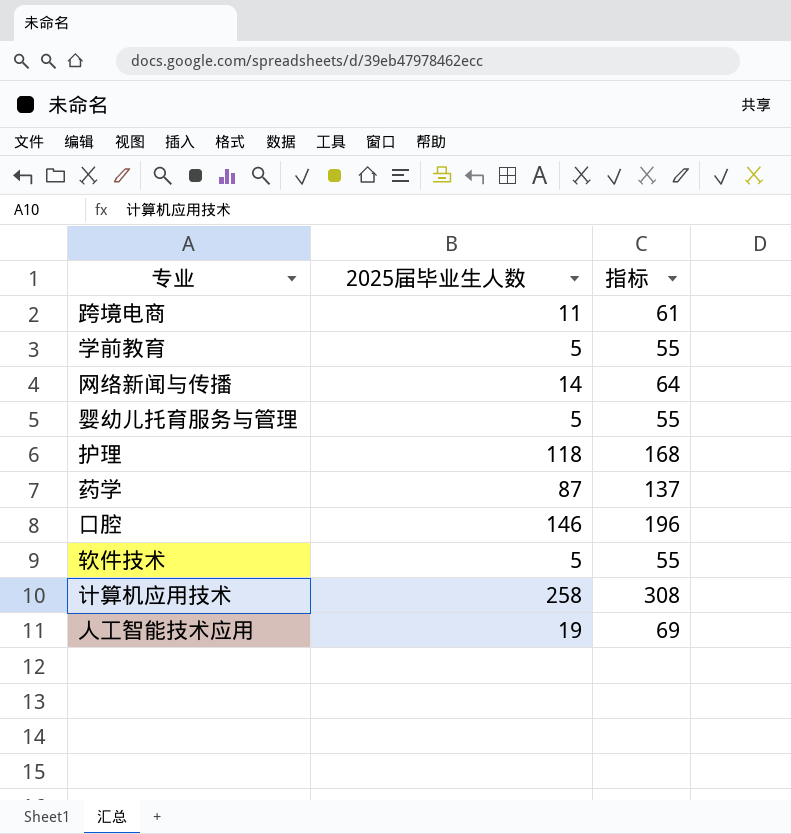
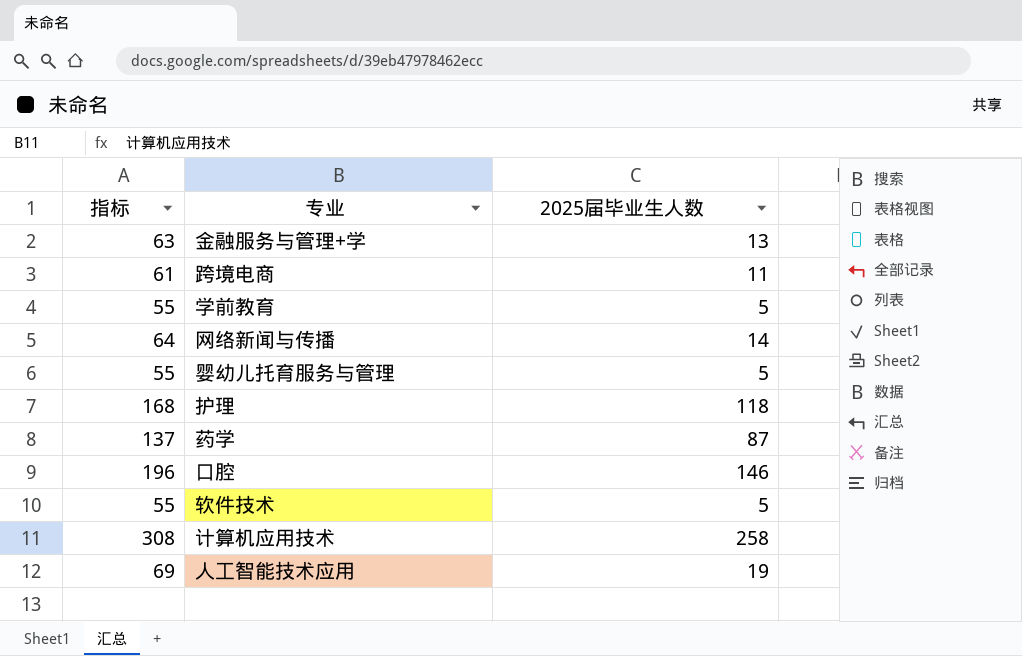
column 指标 | position: 3 -> 1
row 金融服务与管理+学: none -> 63 | 13

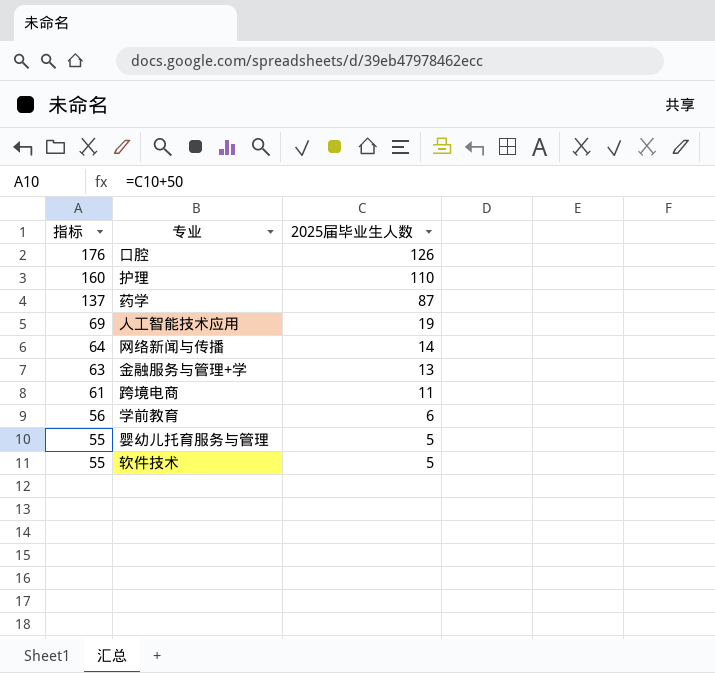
row order: none -> 指标 descending
row 计算机应用技术: 308 | 258 -> none
口腔 | 指标: 196 -> 176
口腔 | 2025届毕业生人数: 146 -> 126
护理 | 指标: 168 -> 160
护理 | 2025届毕业生人数: 118 -> 110
学前教育 | 指标: 55 -> 56
学前教育 | 2025届毕业生人数: 5 -> 6

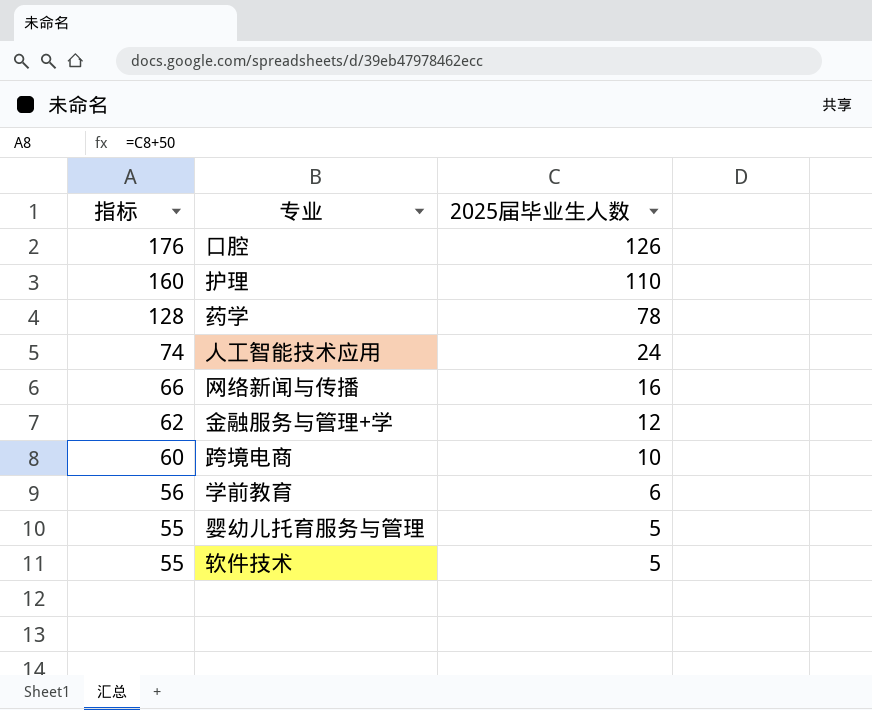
药学 | 指标: 137 -> 128
药学 | 2025届毕业生人数: 87 -> 78
人工智能技术应用 | 指标: 69 -> 74
人工智能技术应用 | 2025届毕业生人数: 19 -> 24
网络新闻与传播 | 指标: 64 -> 66
网络新闻与传播 | 2025届毕业生人数: 14 -> 16
金融服务与管理+学 | 指标: 63 -> 62
金融服务与管理+学 | 2025届毕业生人数: 13 -> 12
跨境电商 | 指标: 61 -> 60
跨境电商 | 2025届毕业生人数: 11 -> 10

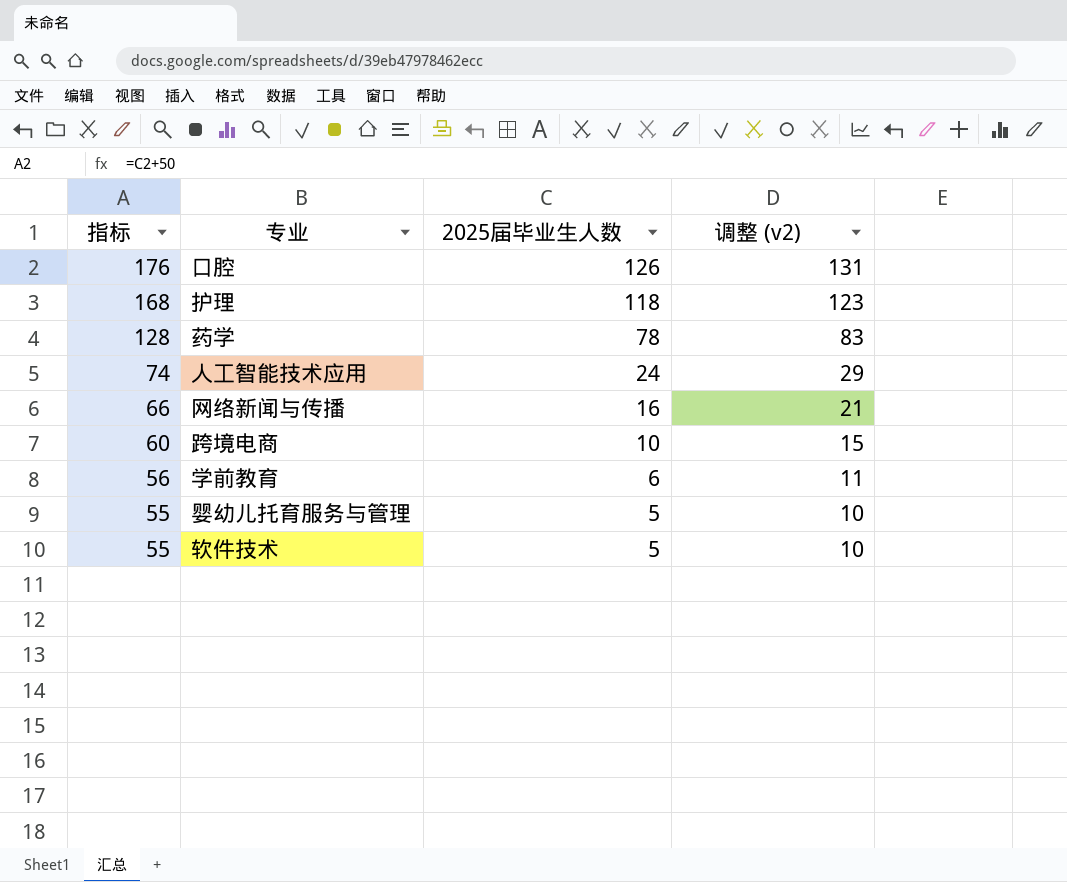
column 调整 (v2) | formula: none -> [2025届毕业生人数] + 5
row 金融服务与管理+学: 62 | 12 -> none
护理 | 指标: 160 -> 168
护理 | 2025届毕业生人数: 110 -> 118

